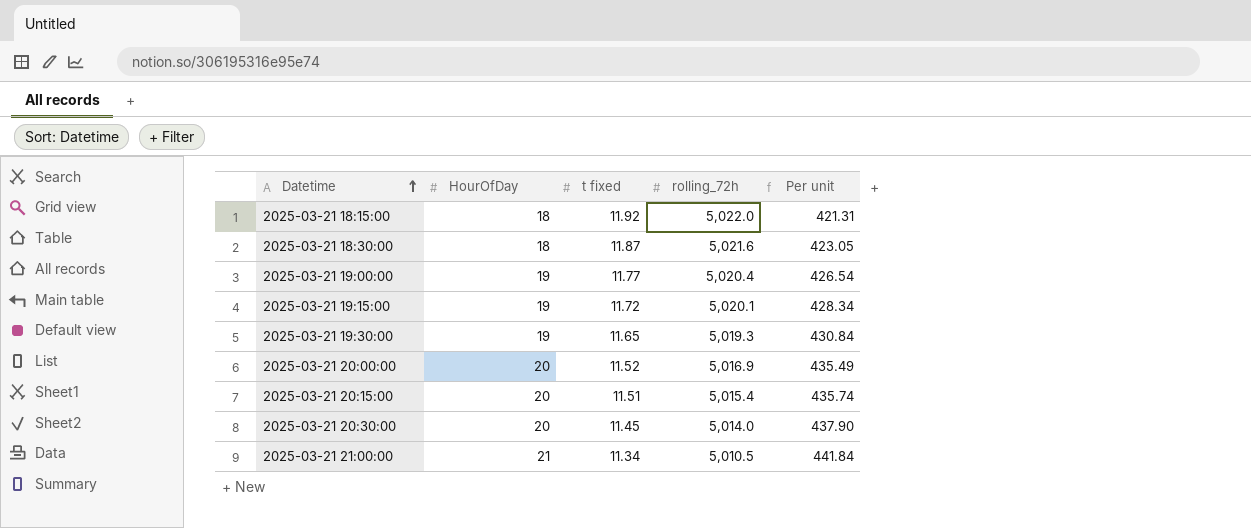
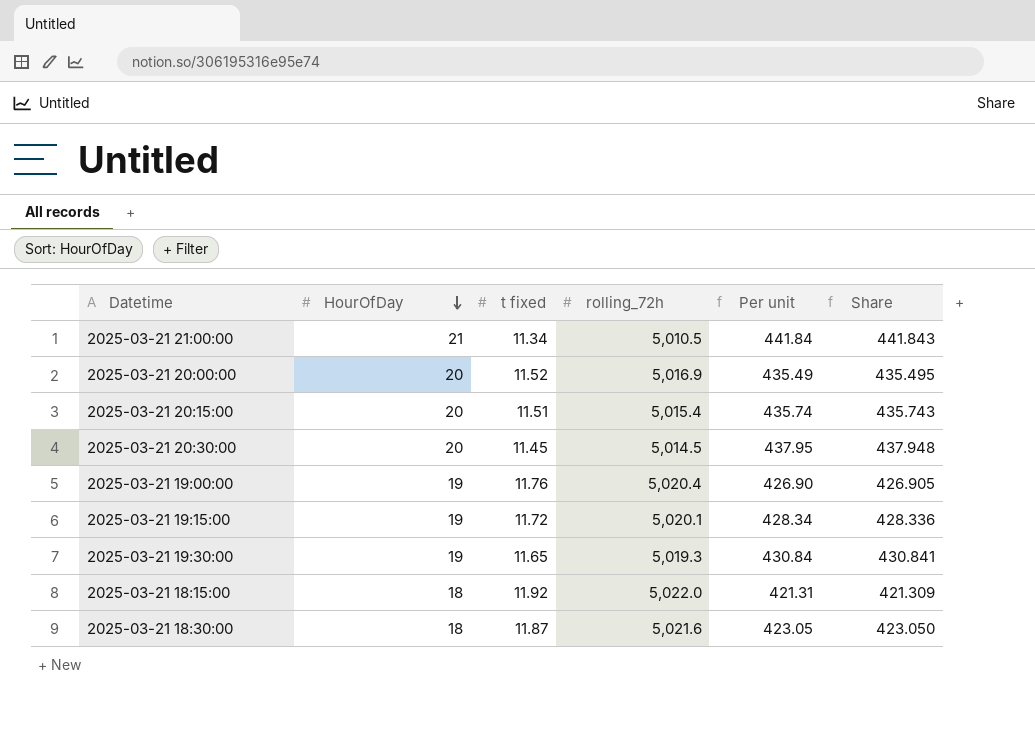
row order: Datetime ascending -> HourOfDay descending
column Share | formula: none -> [rolling_72h] / [t fixed]
2025-03-21 20:30:00 | rolling_72h: 5,014.0 -> 5,014.5
2025-03-21 20:30:00 | Per unit: 437.90 -> 437.95
2025-03-21 19:00:00 | t fixed: 11.77 -> 11.76
2025-03-21 19:00:00 | Per unit: 426.54 -> 426.90

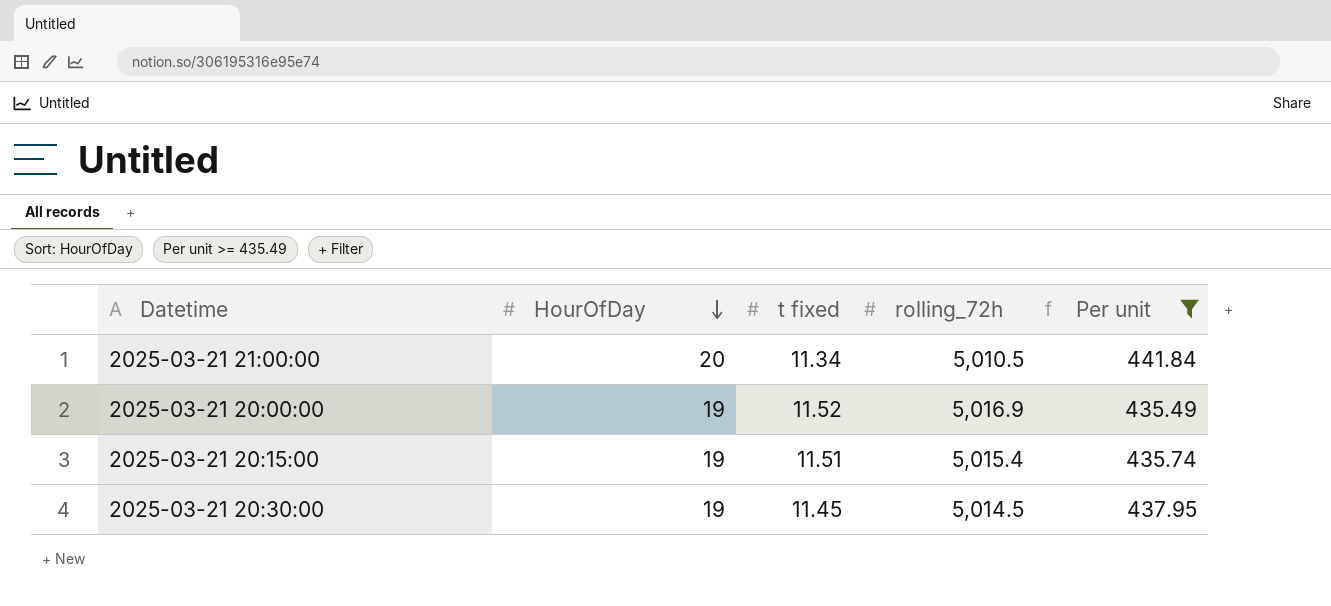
filter: none -> Per unit >= 435.49
column Share | formula: [rolling_72h] / [t fixed] -> none
2025-03-21 21:00:00 | HourOfDay: 21 -> 20
2025-03-21 20:00:00 | HourOfDay: 20 -> 19
2025-03-21 20:15:00 | HourOfDay: 20 -> 19
2025-03-21 20:30:00 | HourOfDay: 20 -> 19

